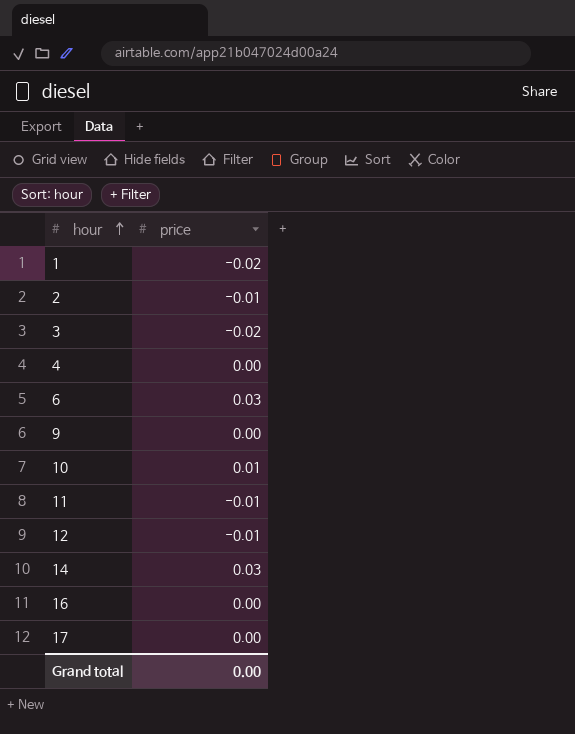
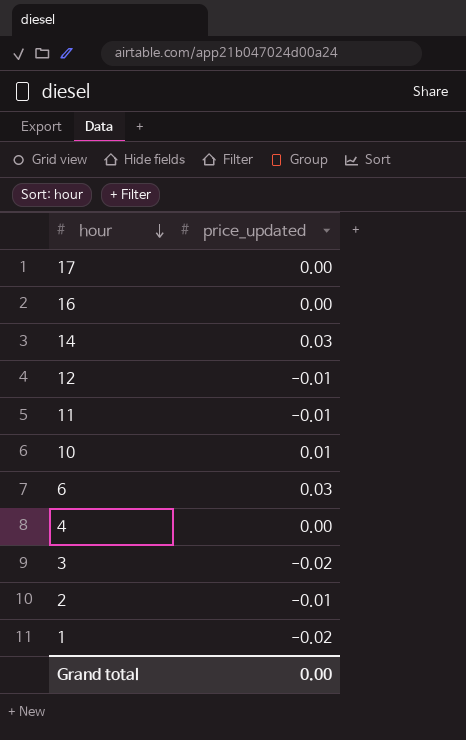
row order: hour ascending -> hour descending
column name: price -> price_updated
row 9: 0.00 -> none

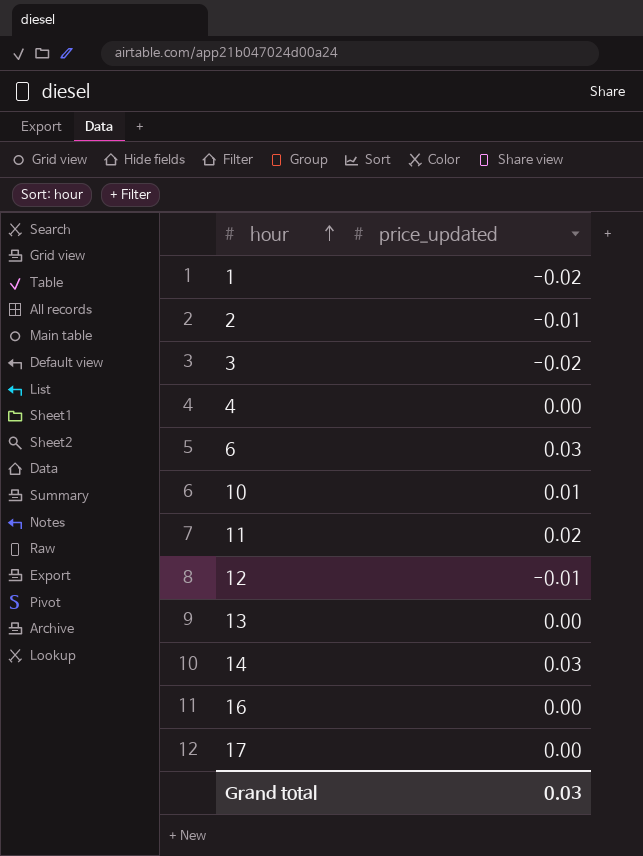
row order: hour descending -> hour ascending
11 | price_updated: -0.01 -> 0.02
row 13: none -> 0.00
Grand total | price_updated: 0.00 -> 0.03

